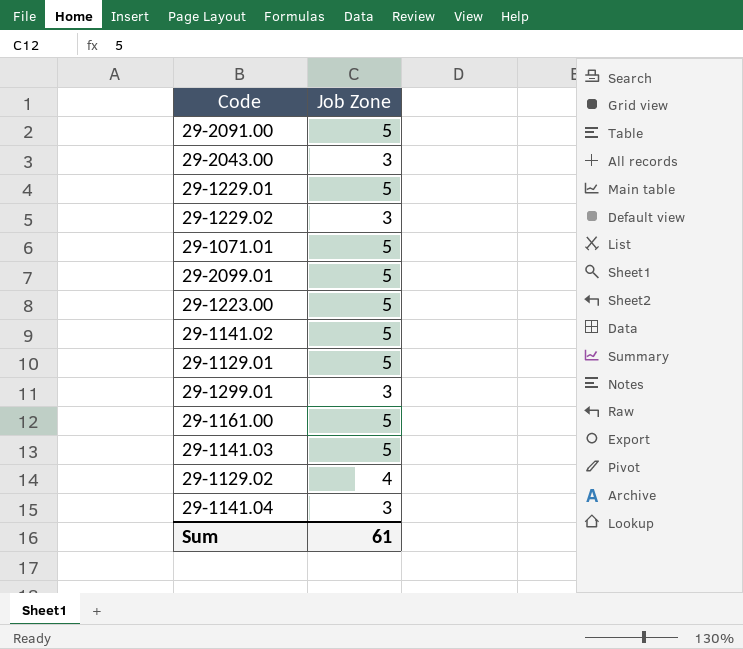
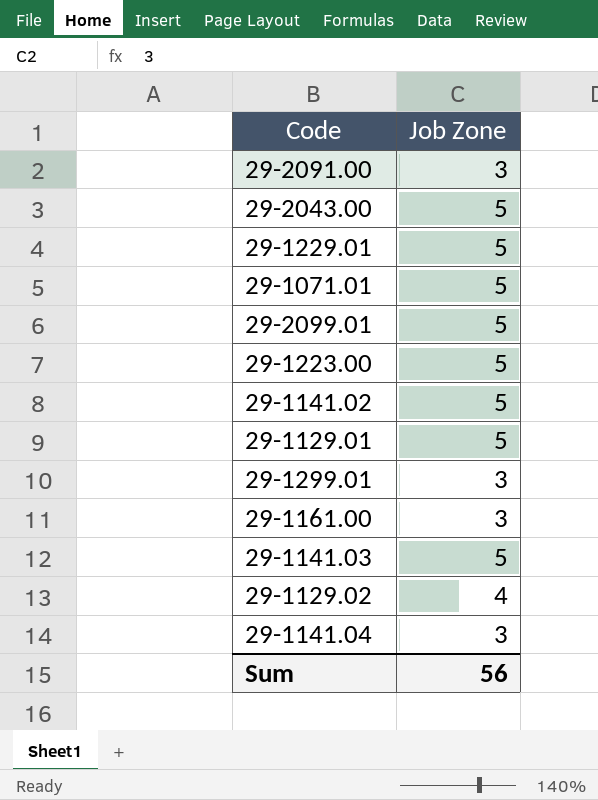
row 29-1229.02: 3 -> none
29-2091.00 | Job Zone: 5 -> 3
29-2043.00 | Job Zone: 3 -> 5
29-1161.00 | Job Zone: 5 -> 3
Sum | Job Zone: 61 -> 56

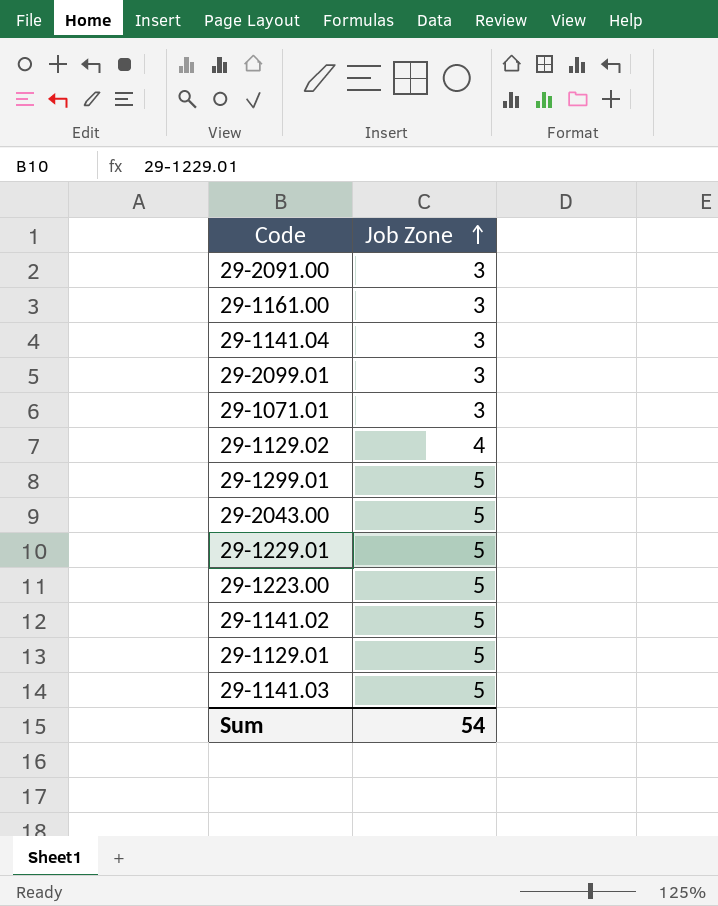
row order: none -> Job Zone ascending
29-2099.01 | Job Zone: 5 -> 3
29-1071.01 | Job Zone: 5 -> 3
29-1299.01 | Job Zone: 3 -> 5
Sum | Job Zone: 56 -> 54

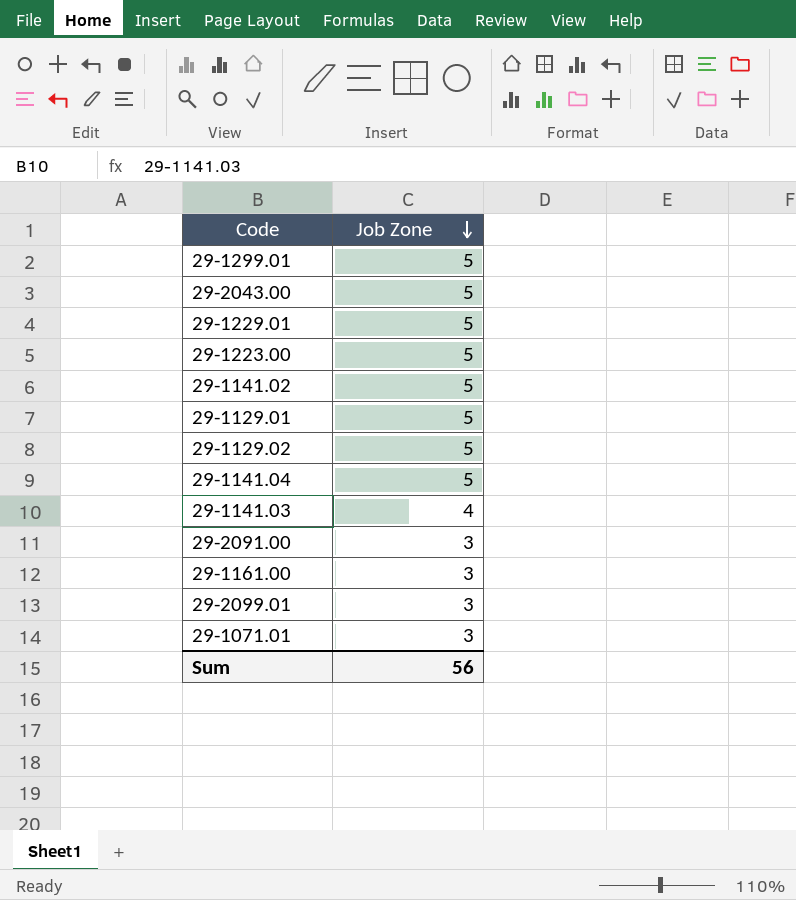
row order: Job Zone ascending -> Job Zone descending
29-1129.02 | Job Zone: 4 -> 5
29-1141.04 | Job Zone: 3 -> 5
29-1141.03 | Job Zone: 5 -> 4
Sum | Job Zone: 54 -> 56

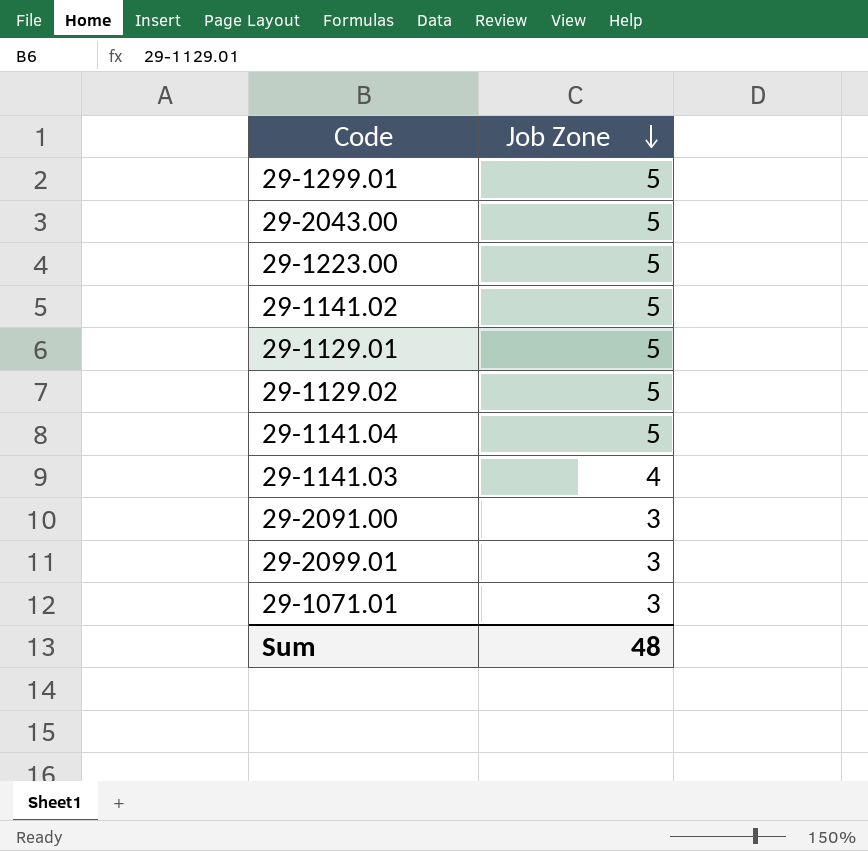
row 29-1229.01: 5 -> none
row 29-1161.00: 3 -> none
Sum | Job Zone: 56 -> 48

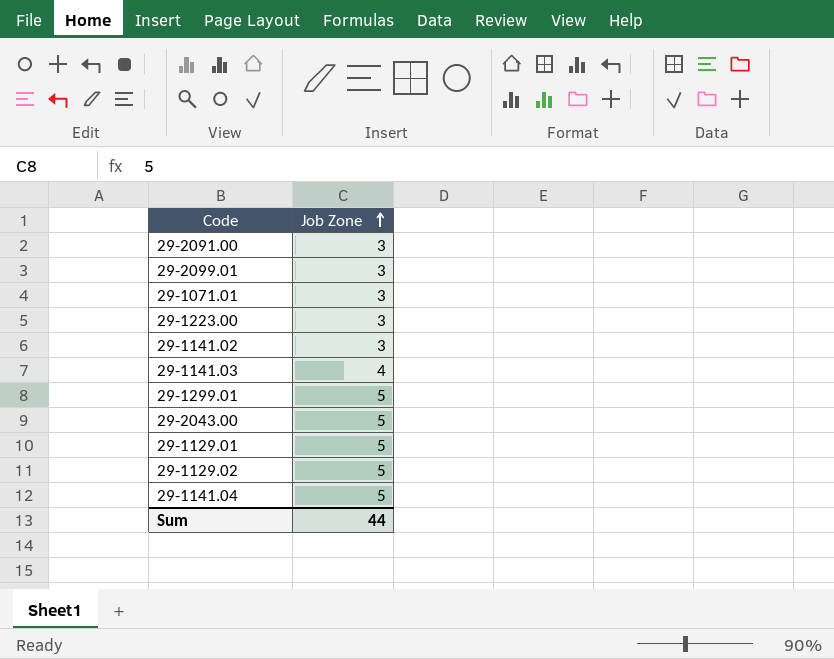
row order: Job Zone descending -> Job Zone ascending
29-1223.00 | Job Zone: 5 -> 3
29-1141.02 | Job Zone: 5 -> 3
Sum | Job Zone: 48 -> 44

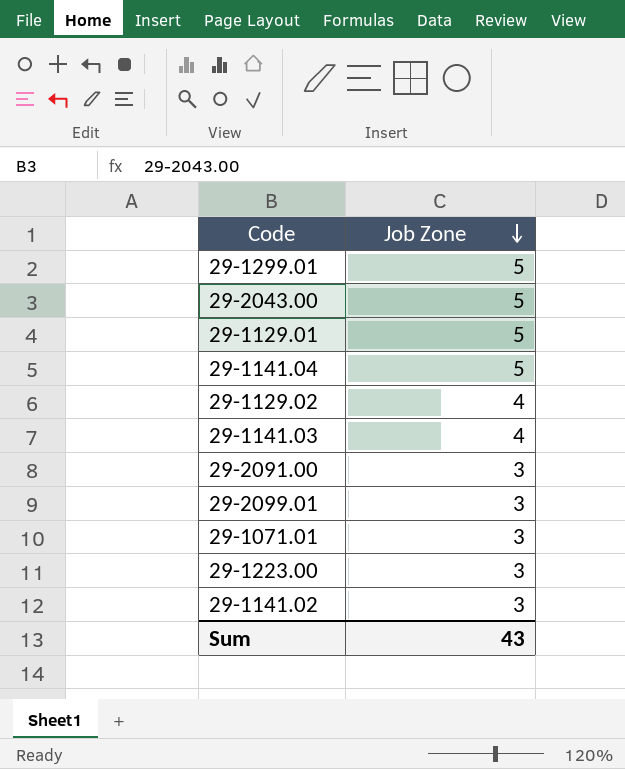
row order: Job Zone ascending -> Job Zone descending
29-1129.02 | Job Zone: 5 -> 4
Sum | Job Zone: 44 -> 43

